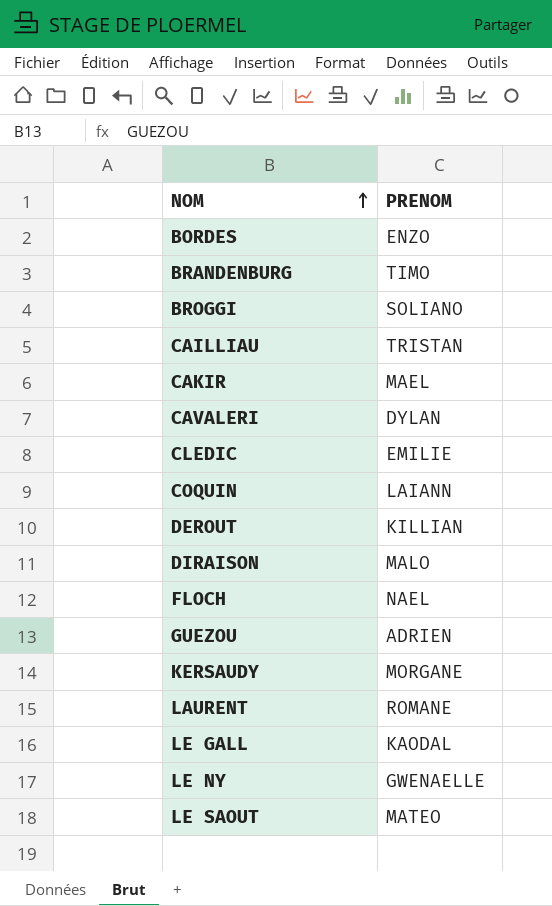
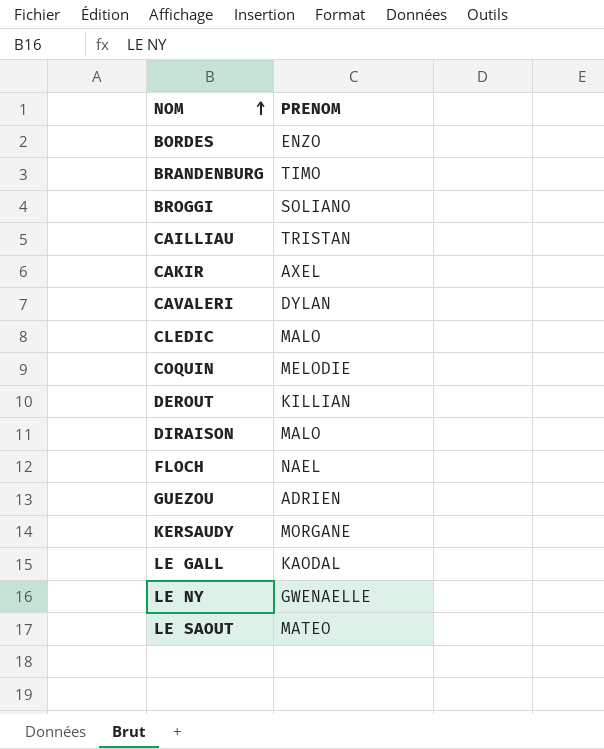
row LAURENT: ROMANE -> none
CAKIR | PRENOM: MAEL -> AXEL
CLEDIC | PRENOM: EMILIE -> MALO
COQUIN | PRENOM: LAIANN -> MELODIE

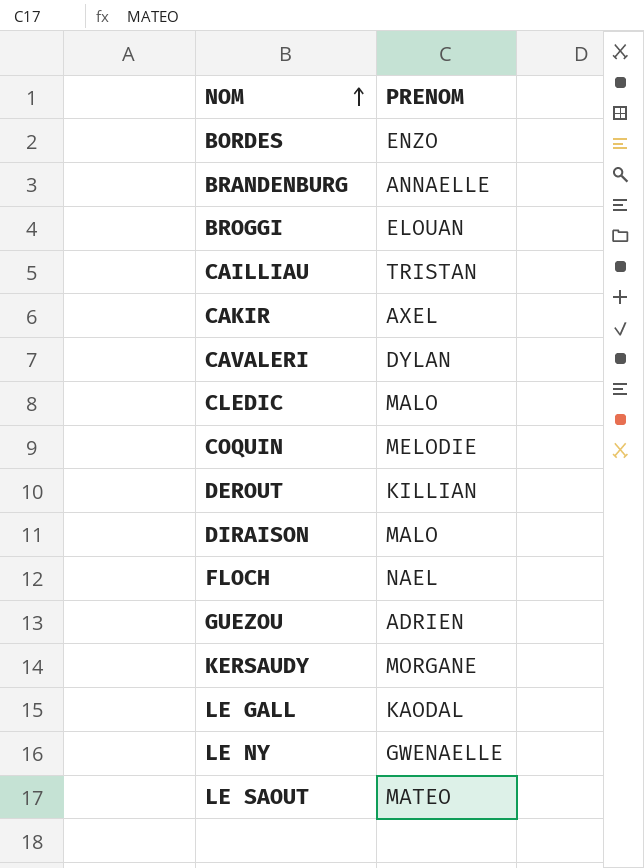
BRANDENBURG | PRENOM: TIMO -> ANNAELLE
BROGGI | PRENOM: SOLIANO -> ELOUAN

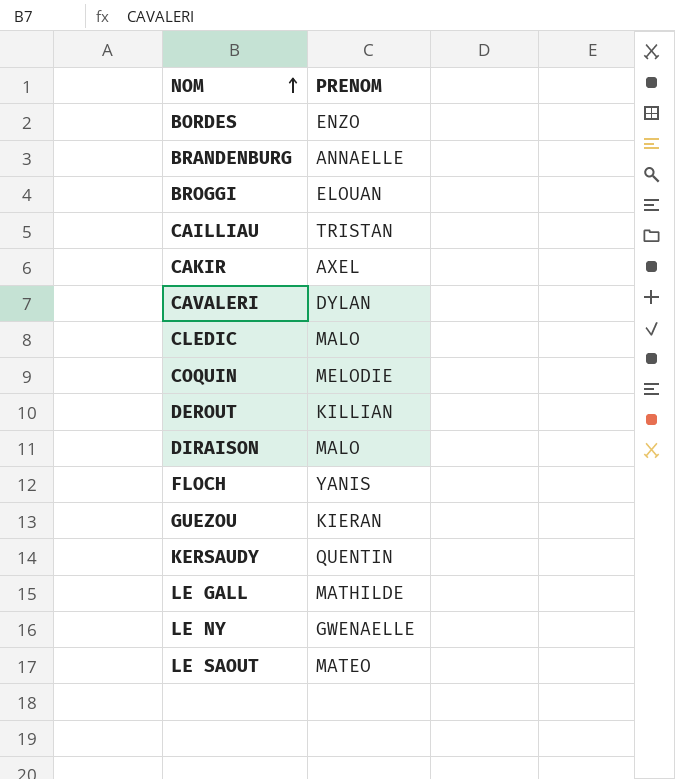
FLOCH | PRENOM: NAEL -> YANIS
GUEZOU | PRENOM: ADRIEN -> KIERAN
KERSAUDY | PRENOM: MORGANE -> QUENTIN
LE GALL | PRENOM: KAODAL -> MATHILDE

